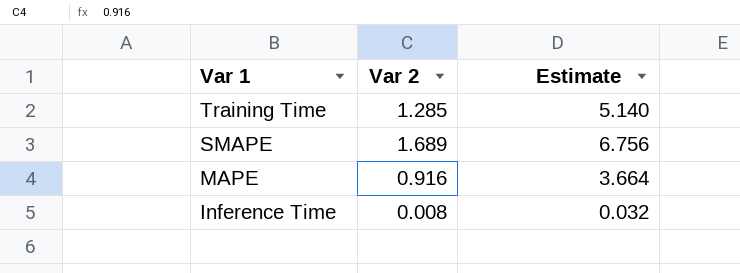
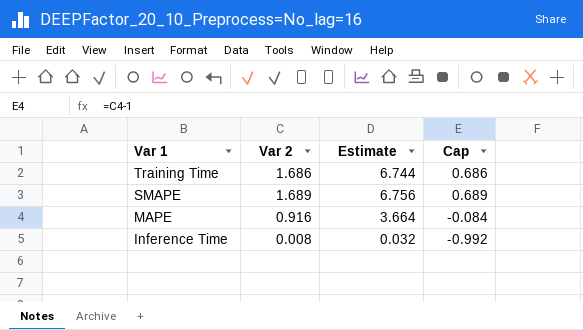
column Cap | formula: none -> [Var 2] - 1
Training Time | Var 2: 1.285 -> 1.686
Training Time | Estimate: 5.140 -> 6.744

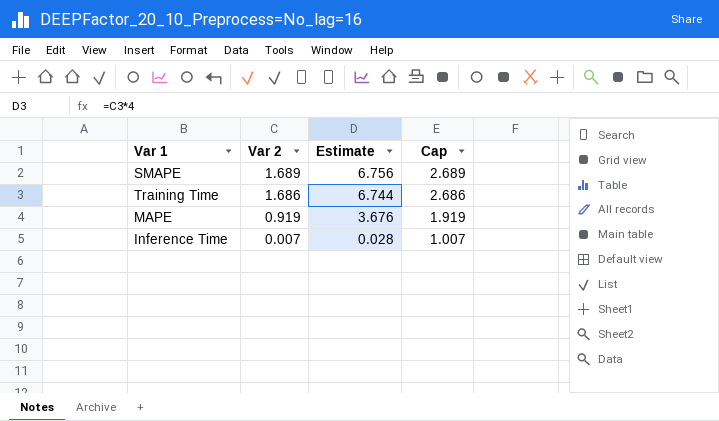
row order: Var 1 descending -> Var 2 descending
column Cap | formula: [Var 2] - 1 -> [Var 2] + 1
MAPE | Var 2: 0.916 -> 0.919
MAPE | Estimate: 3.664 -> 3.676
Inference Time | Var 2: 0.008 -> 0.007
Inference Time | Estimate: 0.032 -> 0.028

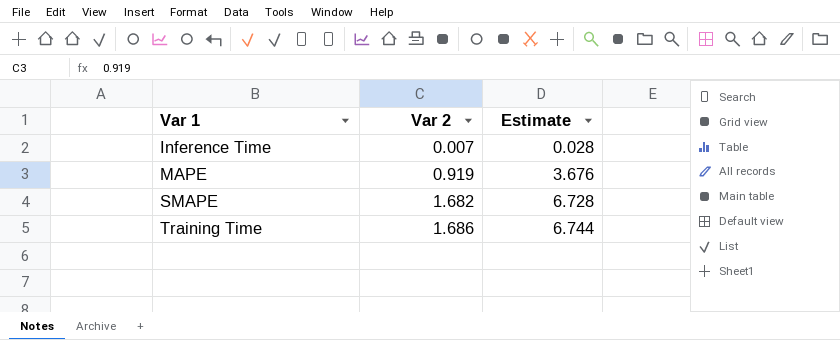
row order: Var 2 descending -> Var 1 ascending
column Cap | formula: [Var 2] + 1 -> none
SMAPE | Var 2: 1.689 -> 1.682
SMAPE | Estimate: 6.756 -> 6.728

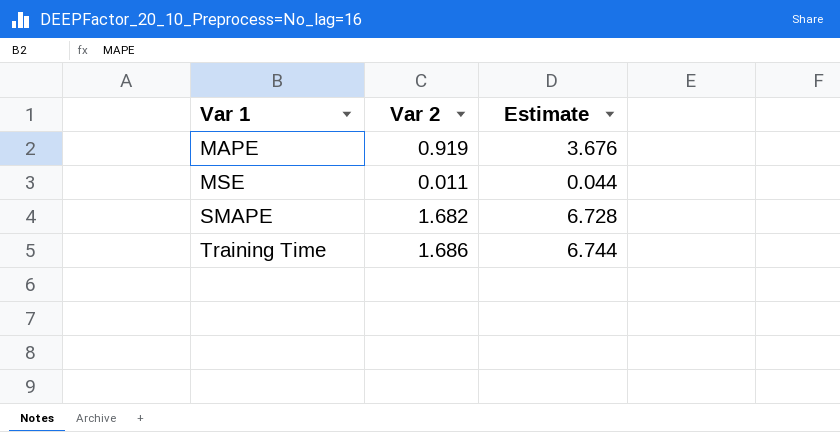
row Inference Time: 0.007 | 0.028 -> none
row MSE: none -> 0.011 | 0.044

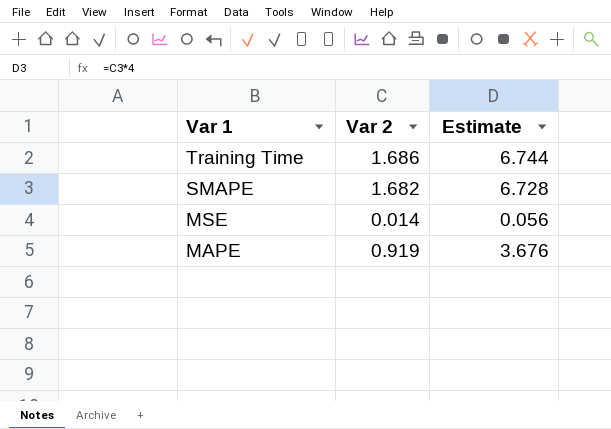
row order: Var 1 ascending -> Var 1 descending
MSE | Var 2: 0.011 -> 0.014
MSE | Estimate: 0.044 -> 0.056

